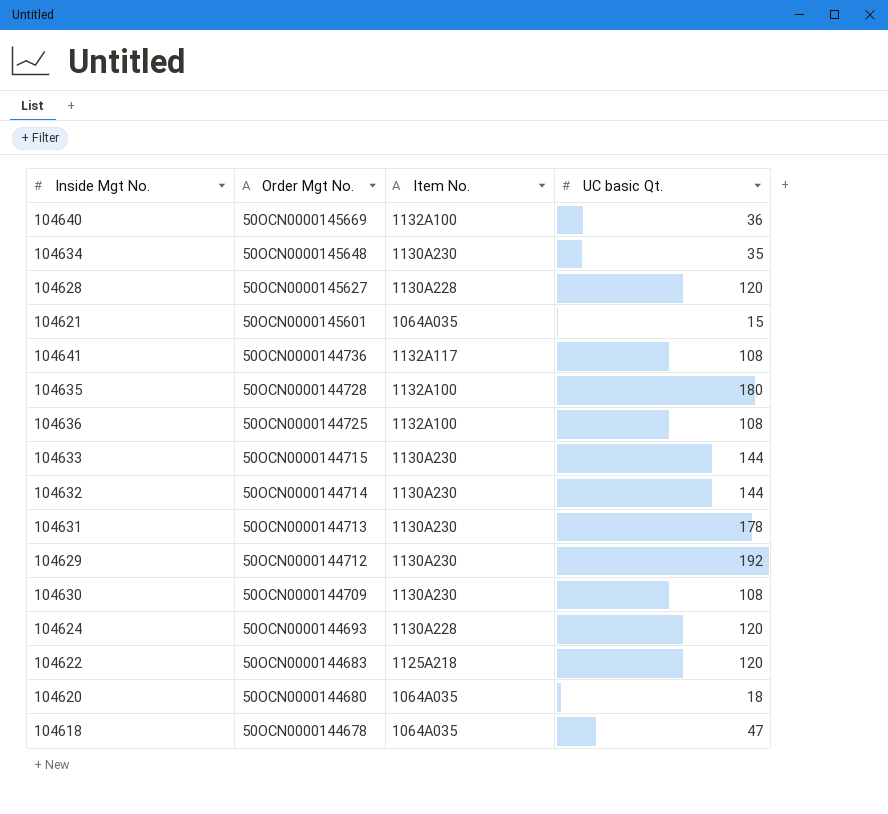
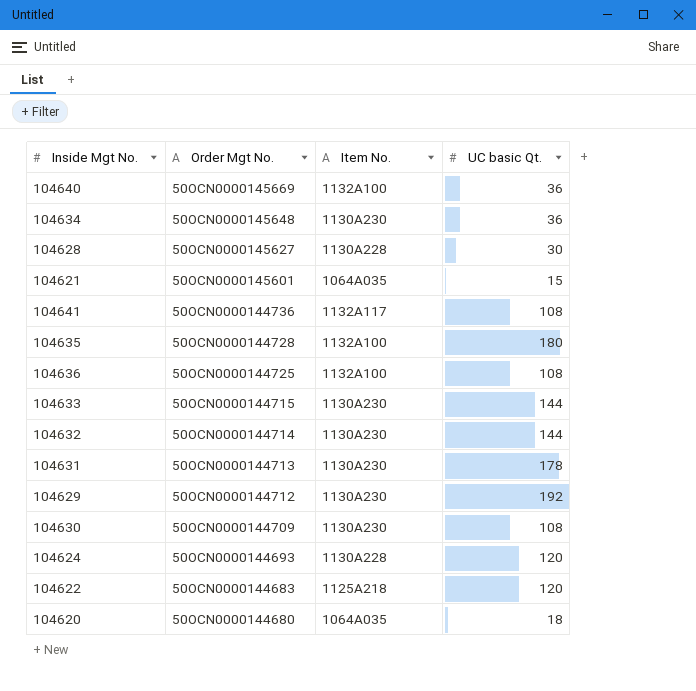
row 104618: 50OCN0000144678 | 1064A035 | 47 -> none
104634 | UC basic Qt.: 35 -> 36
104628 | UC basic Qt.: 120 -> 30

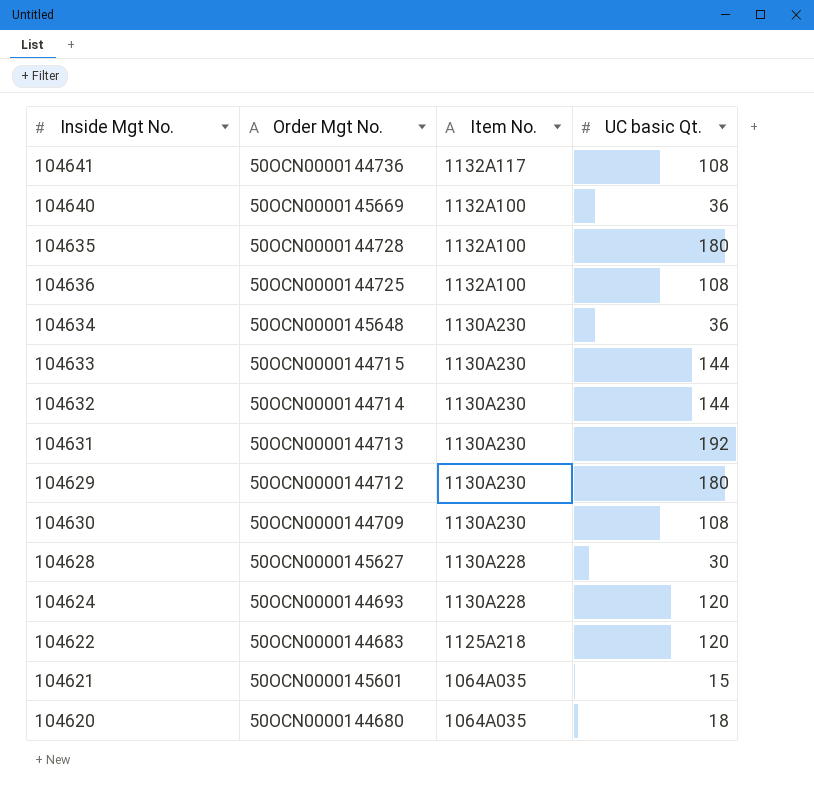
row order: Order Mgt No. descending -> Item No. descending
104631 | UC basic Qt.: 178 -> 192
104629 | UC basic Qt.: 192 -> 180

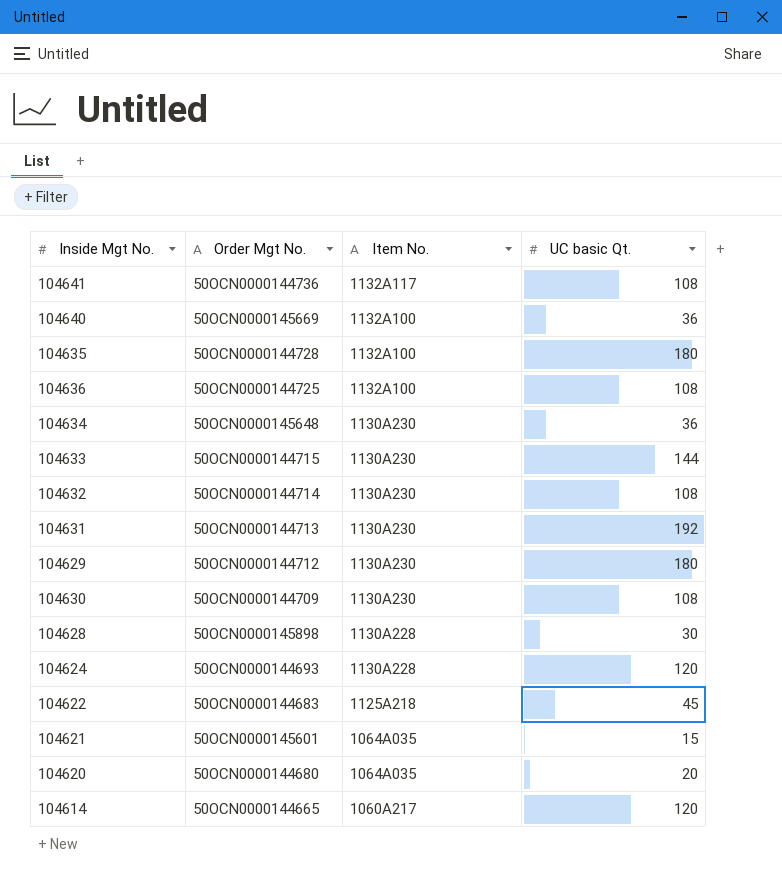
104632 | UC basic Qt.: 144 -> 108
104628 | Order Mgt No.: 50OCN0000145627 -> 50OCN0000145898
104622 | UC basic Qt.: 120 -> 45
104620 | UC basic Qt.: 18 -> 20
row 104614: none -> 50OCN0000144665 | 1060A217 | 120

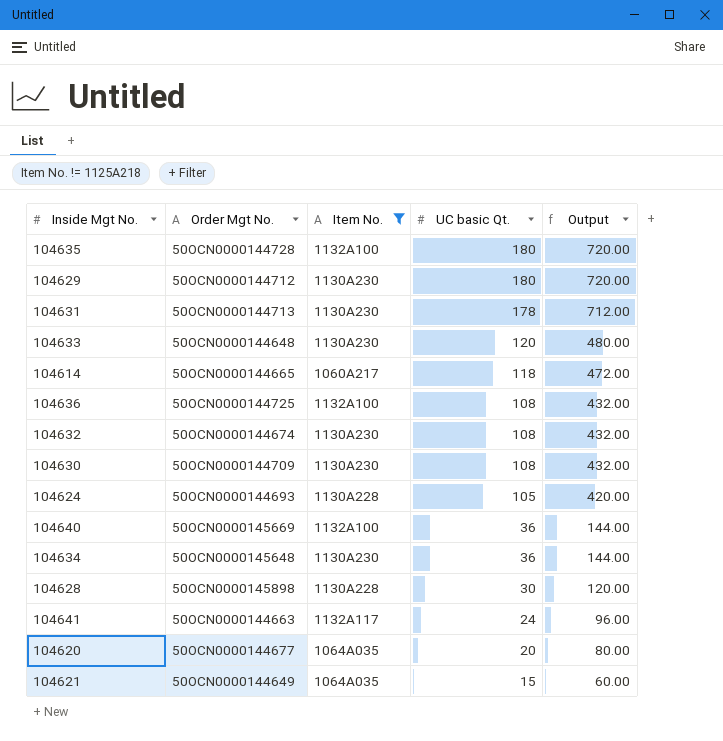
filter: none -> Item No. != 1125A218
row order: Item No. descending -> UC basic Qt. descending
column Output | formula: none -> [UC basic Qt.] * 4
104631 | UC basic Qt.: 192 -> 178
104633 | Order Mgt No.: 50OCN0000144715 -> 50OCN0000144648
104633 | UC basic Qt.: 144 -> 120
104614 | UC basic Qt.: 120 -> 118
104632 | Order Mgt No.: 50OCN0000144714 -> 50OCN0000144674
104624 | UC basic Qt.: 120 -> 105
104641 | Order Mgt No.: 50OCN0000144736 -> 50OCN0000144663
104641 | UC basic Qt.: 108 -> 24
104620 | Order Mgt No.: 50OCN0000144680 -> 50OCN0000144677
104621 | Order Mgt No.: 50OCN0000145601 -> 50OCN0000144649

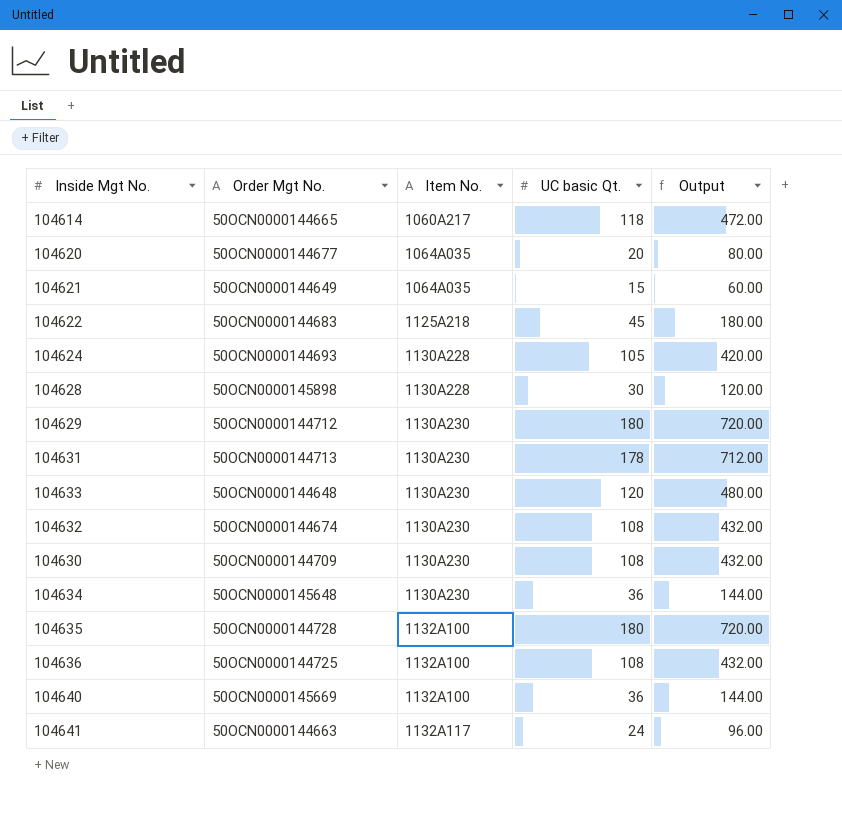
filter: Item No. != 1125A218 -> none
row order: UC basic Qt. descending -> Item No. ascending

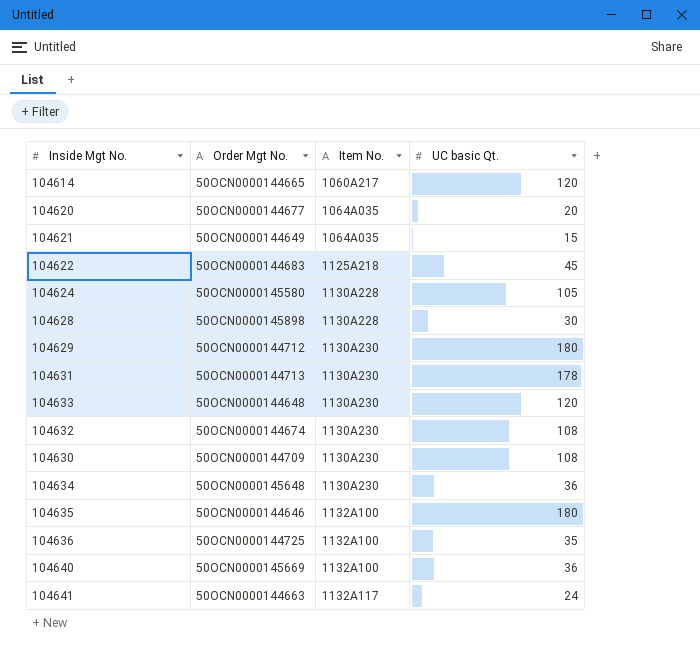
column Output | formula: [UC basic Qt.] * 4 -> none
104614 | UC basic Qt.: 118 -> 120
104624 | Order Mgt No.: 50OCN0000144693 -> 50OCN0000145580
104635 | Order Mgt No.: 50OCN0000144728 -> 50OCN0000144646
104636 | UC basic Qt.: 108 -> 35

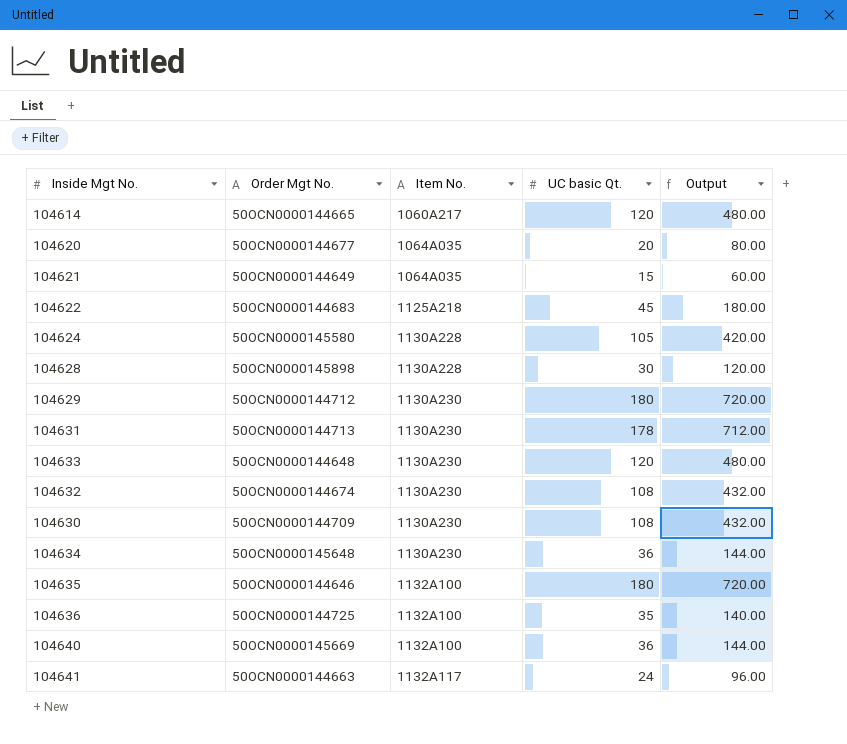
column Output | formula: none -> [UC basic Qt.] * 4

